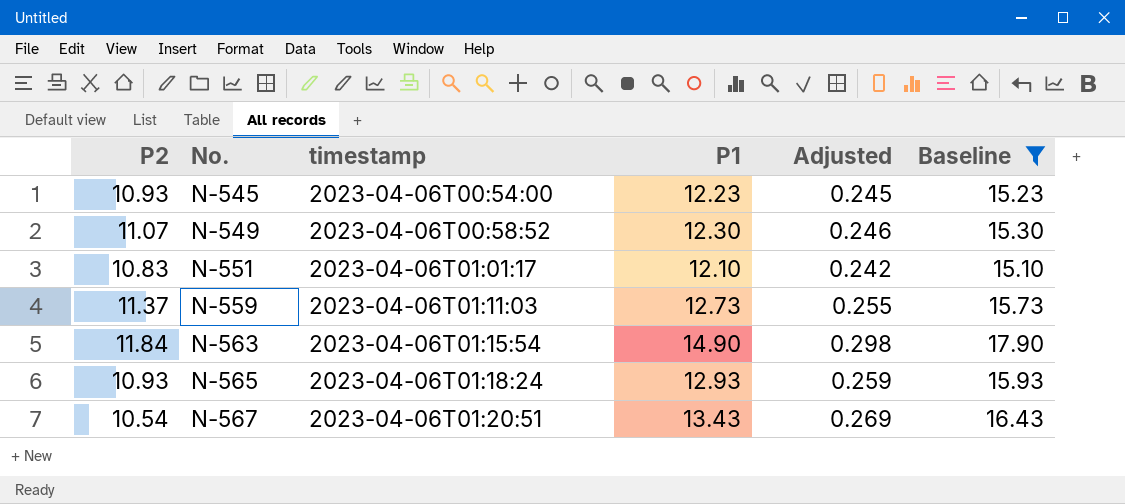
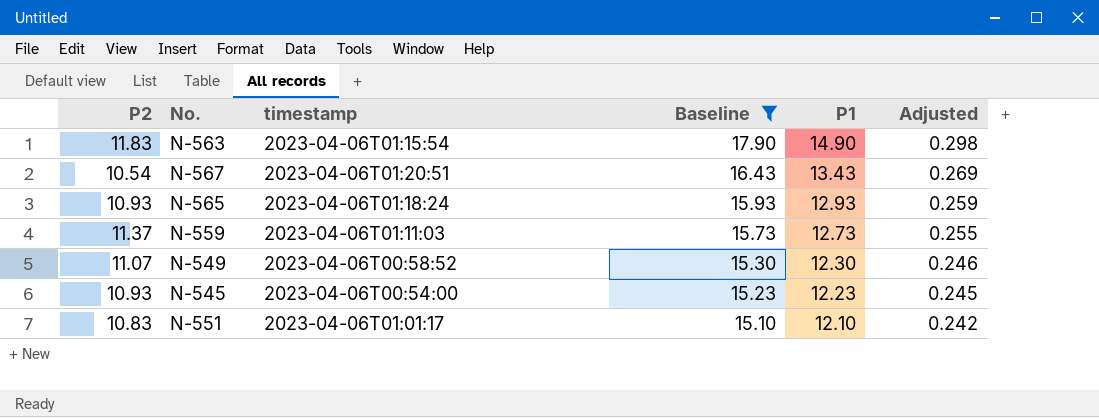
row order: No. ascending -> Baseline descending
column Baseline | position: 6 -> 4
N-563 | P2: 11.84 -> 11.83

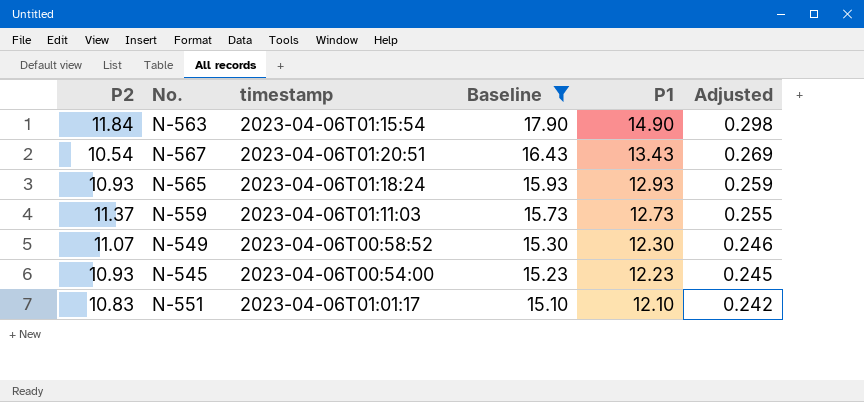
N-563 | P2: 11.83 -> 11.84

